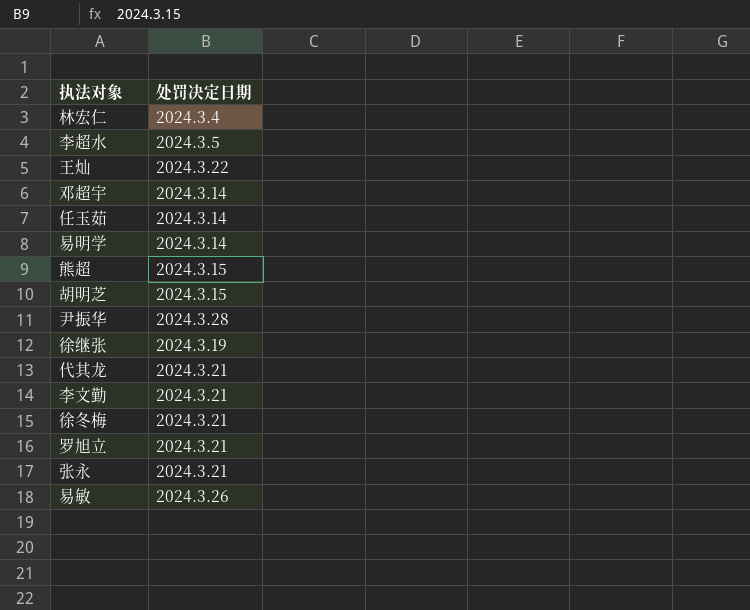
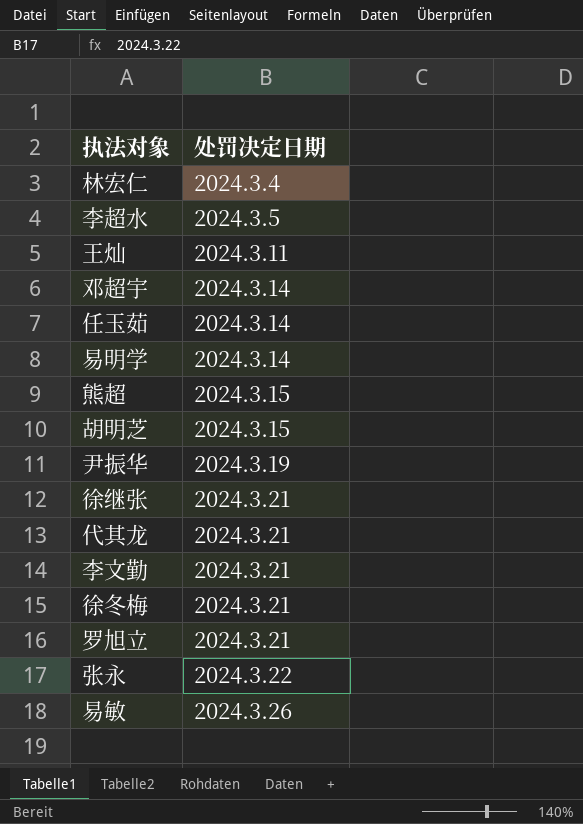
王灿 | 处罚决定日期: 2024.3.22 -> 2024.3.11
尹振华 | 处罚决定日期: 2024.3.28 -> 2024.3.19
徐继张 | 处罚决定日期: 2024.3.19 -> 2024.3.21
张永 | 处罚决定日期: 2024.3.21 -> 2024.3.22

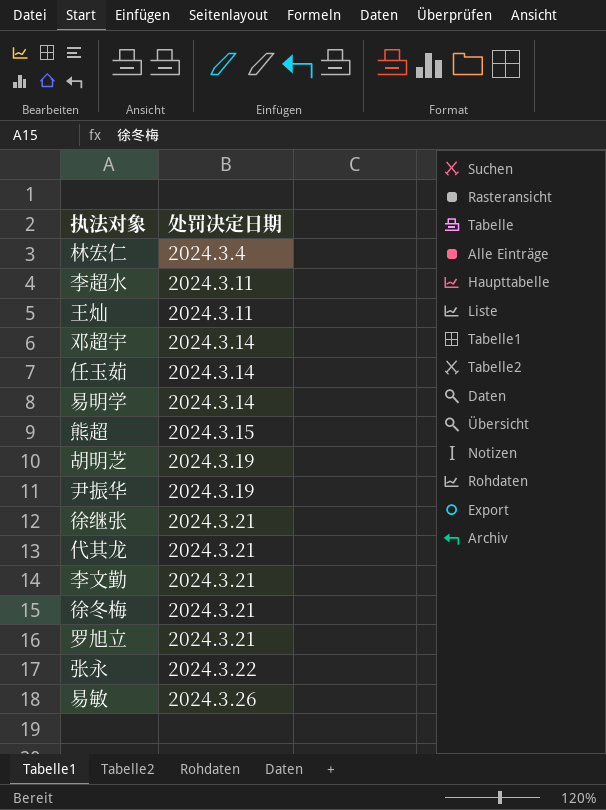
李超水 | 处罚决定日期: 2024.3.5 -> 2024.3.11
胡明芝 | 处罚决定日期: 2024.3.15 -> 2024.3.19

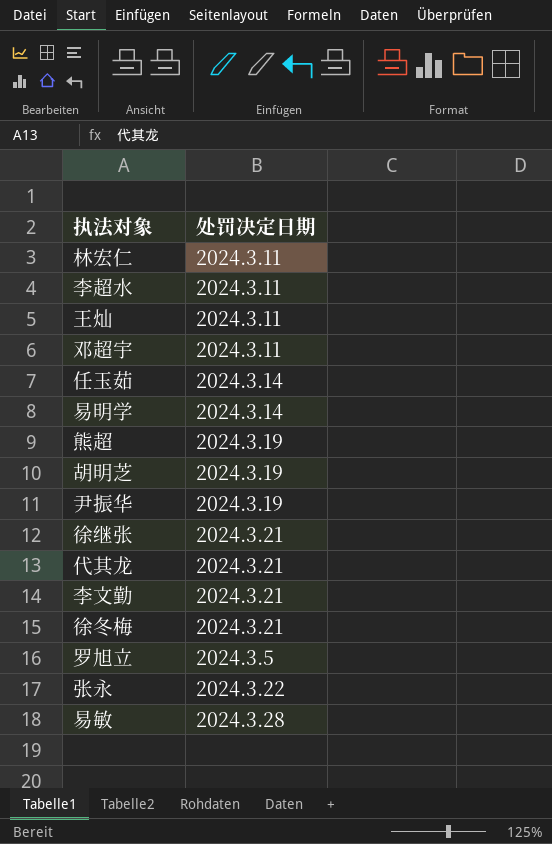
林宏仁 | 处罚决定日期: 2024.3.4 -> 2024.3.11
邓超宇 | 处罚决定日期: 2024.3.14 -> 2024.3.11
熊超 | 处罚决定日期: 2024.3.15 -> 2024.3.19
罗旭立 | 处罚决定日期: 2024.3.21 -> 2024.3.5
易敏 | 处罚决定日期: 2024.3.26 -> 2024.3.28

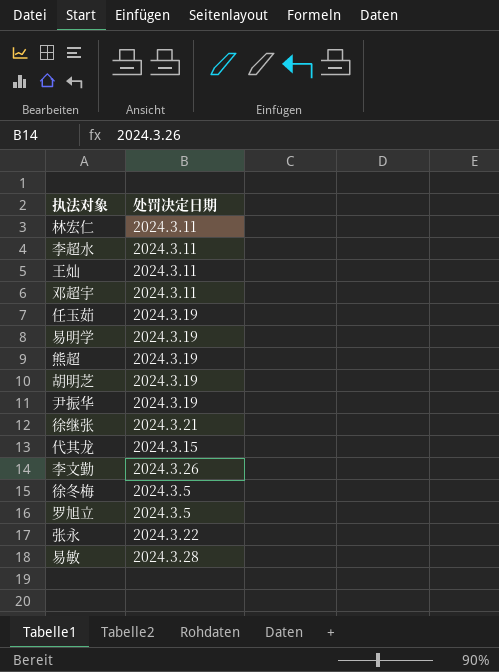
任玉茹 | 处罚决定日期: 2024.3.14 -> 2024.3.19
易明学 | 处罚决定日期: 2024.3.14 -> 2024.3.19
代其龙 | 处罚决定日期: 2024.3.21 -> 2024.3.15
李文勤 | 处罚决定日期: 2024.3.21 -> 2024.3.26
徐冬梅 | 处罚决定日期: 2024.3.21 -> 2024.3.5

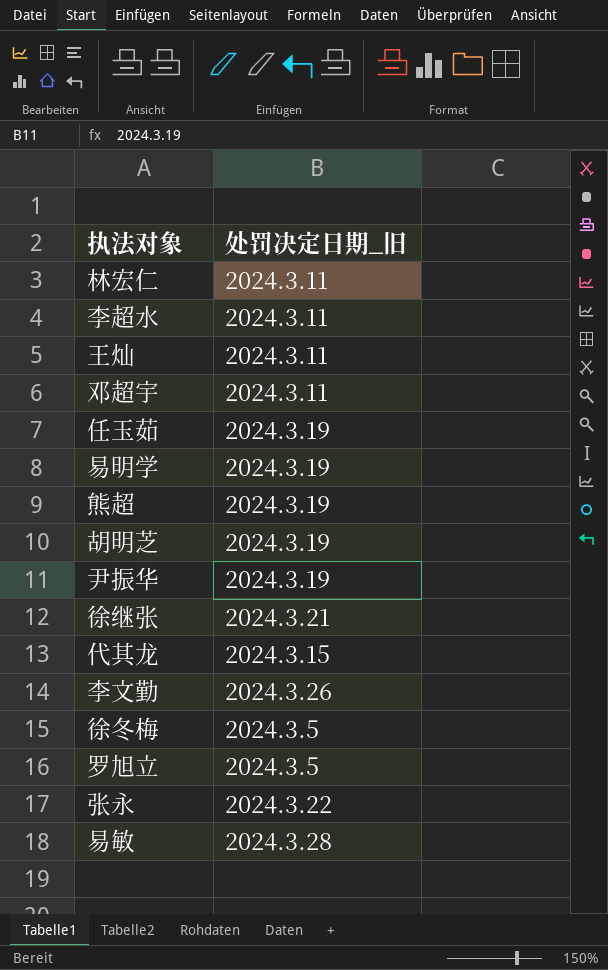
column name: 处罚决定日期 -> 处罚决定日期_旧

